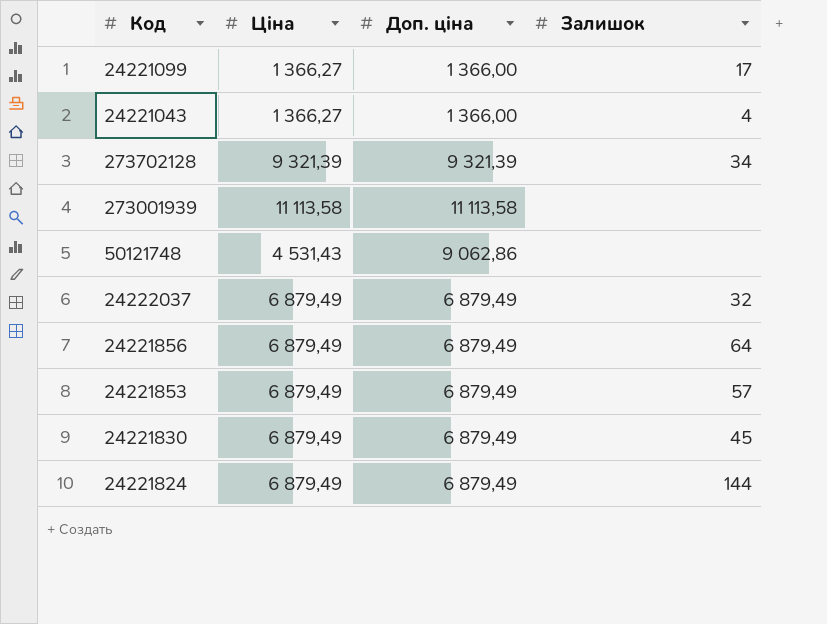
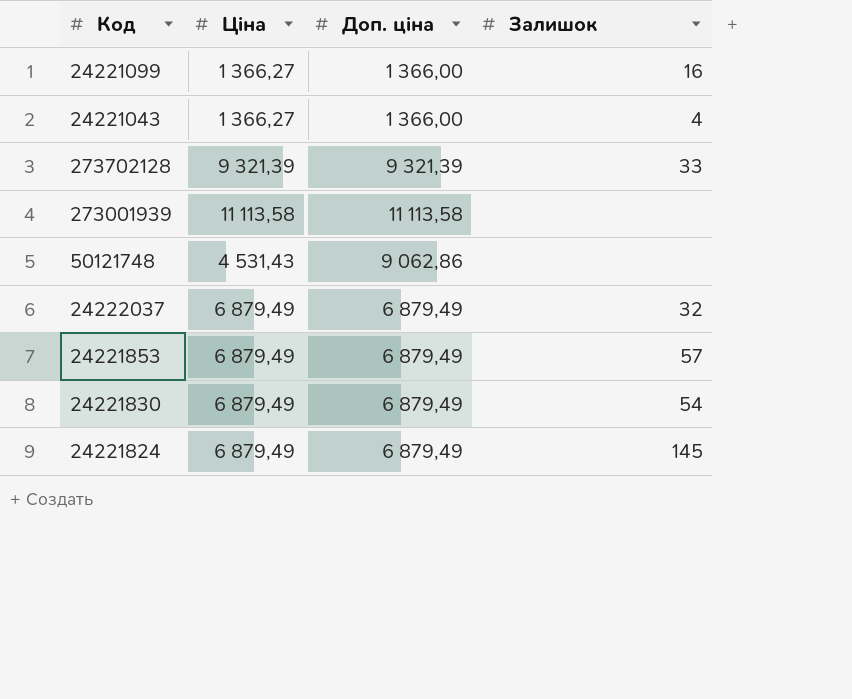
row 24221856: 6 879,49 | 6 879,49 | 64 -> none
24221099 | Залишок: 17 -> 16
273702128 | Залишок: 34 -> 33
24221830 | Залишок: 45 -> 54
24221824 | Залишок: 144 -> 145

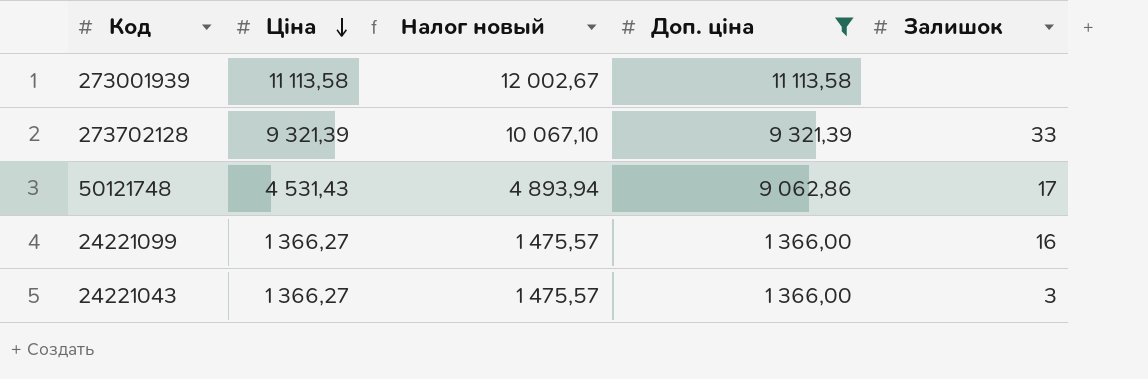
filter: none -> Доп. ціна != 6 879,49
row order: none -> Ціна descending
column Налог новый | formula: none -> [Ціна] * 1,08
50121748 | Залишок: none -> 17
24221043 | Залишок: 4 -> 3

